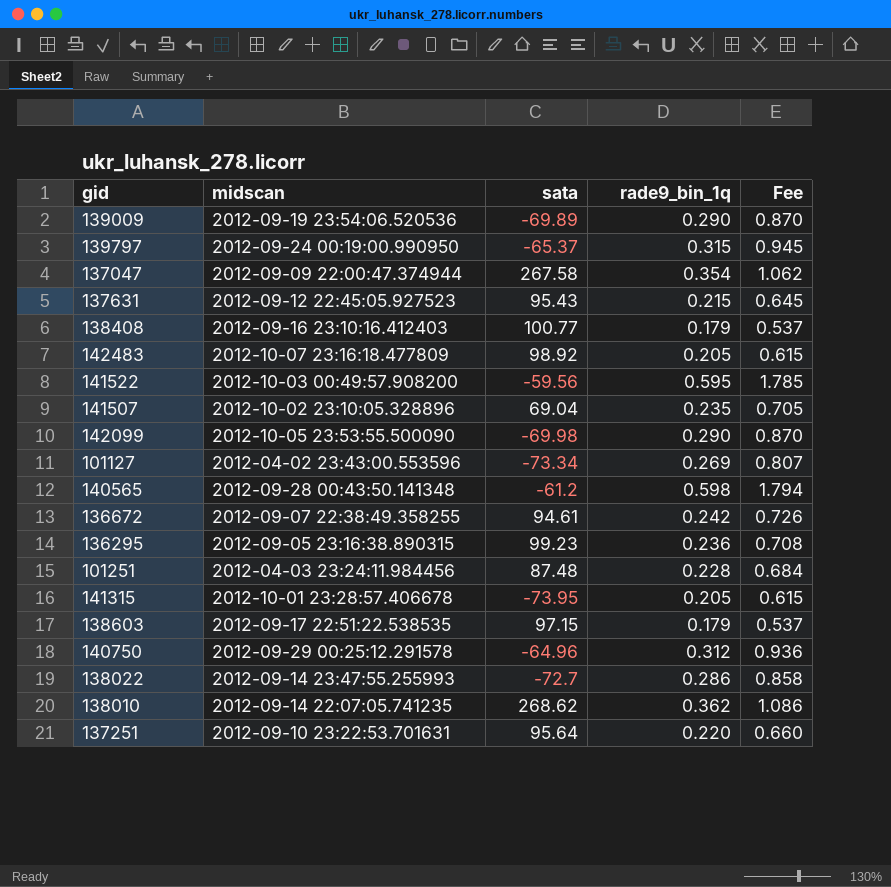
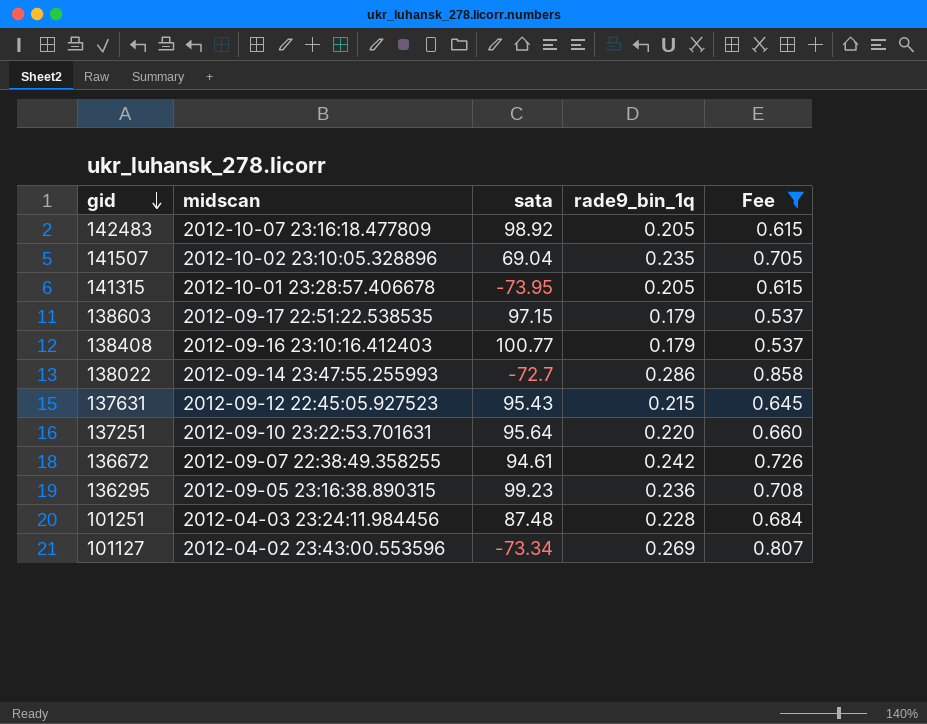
filter: none -> Fee <= 0.858
row order: none -> gid descending

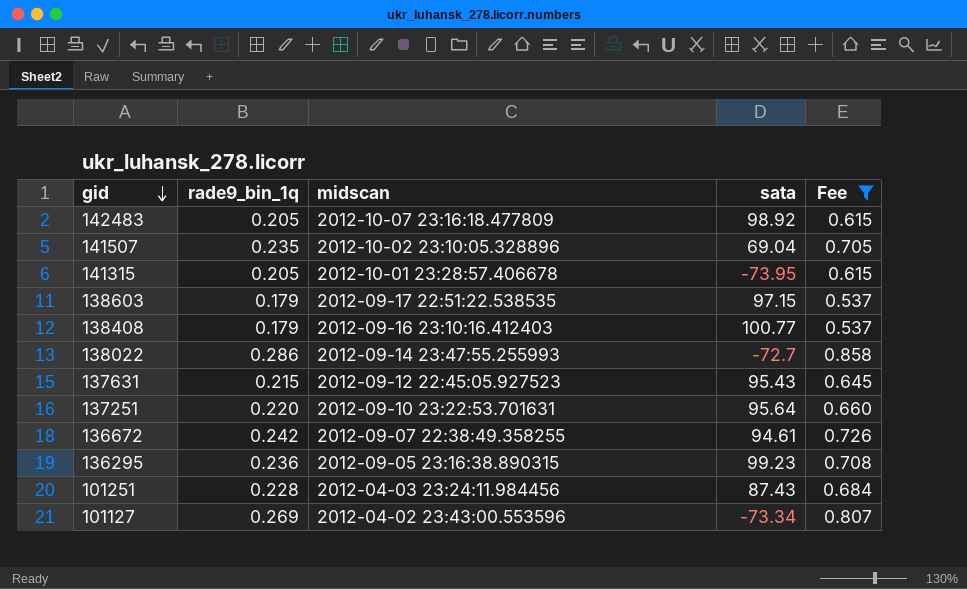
column rade9_bin_1q | position: 4 -> 2
101251 | sata: 87.48 -> 87.43

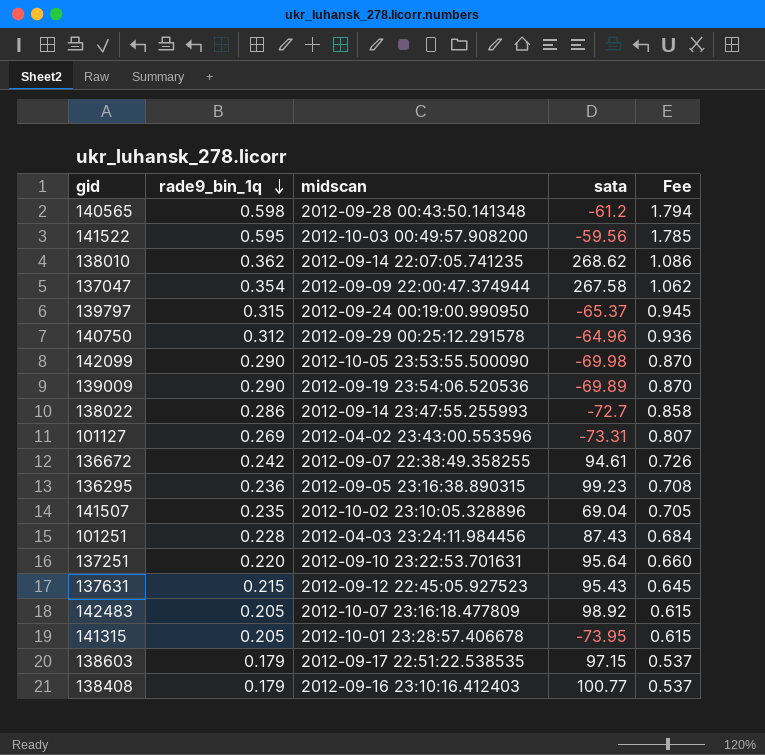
filter: Fee <= 0.858 -> none
row order: gid descending -> rade9_bin_1q descending
101127 | sata: -73.34 -> -73.31

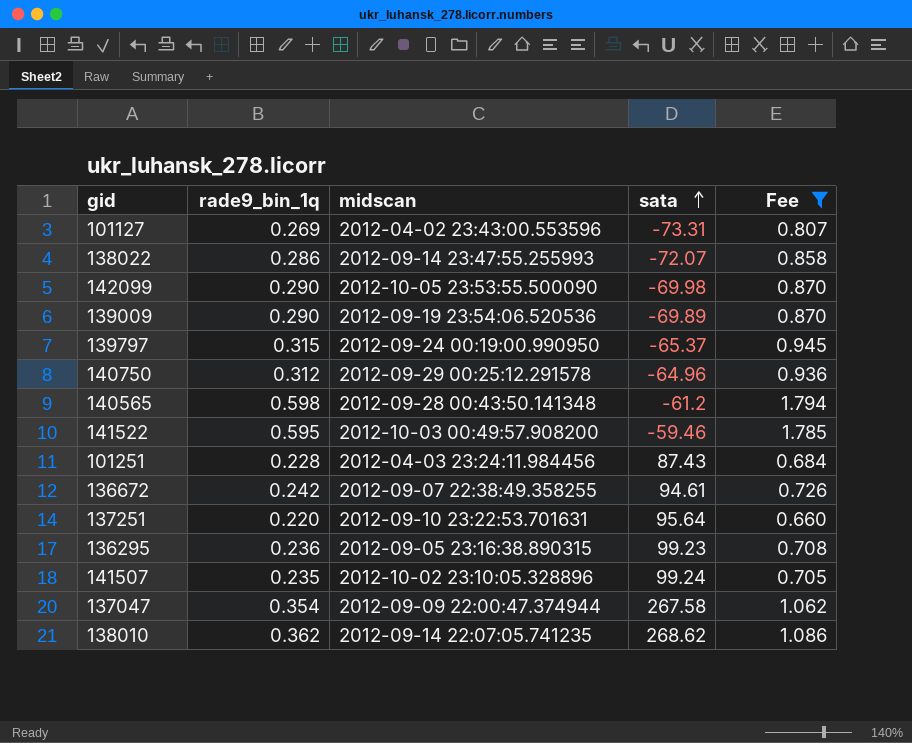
filter: none -> Fee >= 0.660
row order: rade9_bin_1q descending -> sata ascending
138022 | sata: -72.7 -> -72.07
141522 | sata: -59.56 -> -59.46
141507 | sata: 69.04 -> 99.24

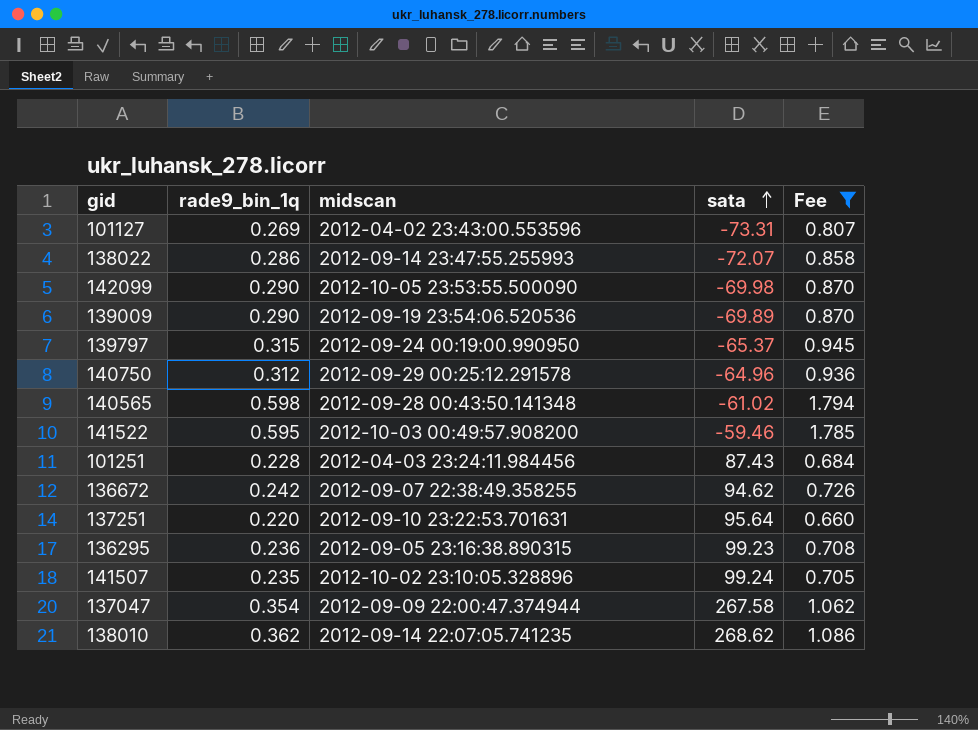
140565 | sata: -61.2 -> -61.02
136672 | sata: 94.61 -> 94.62

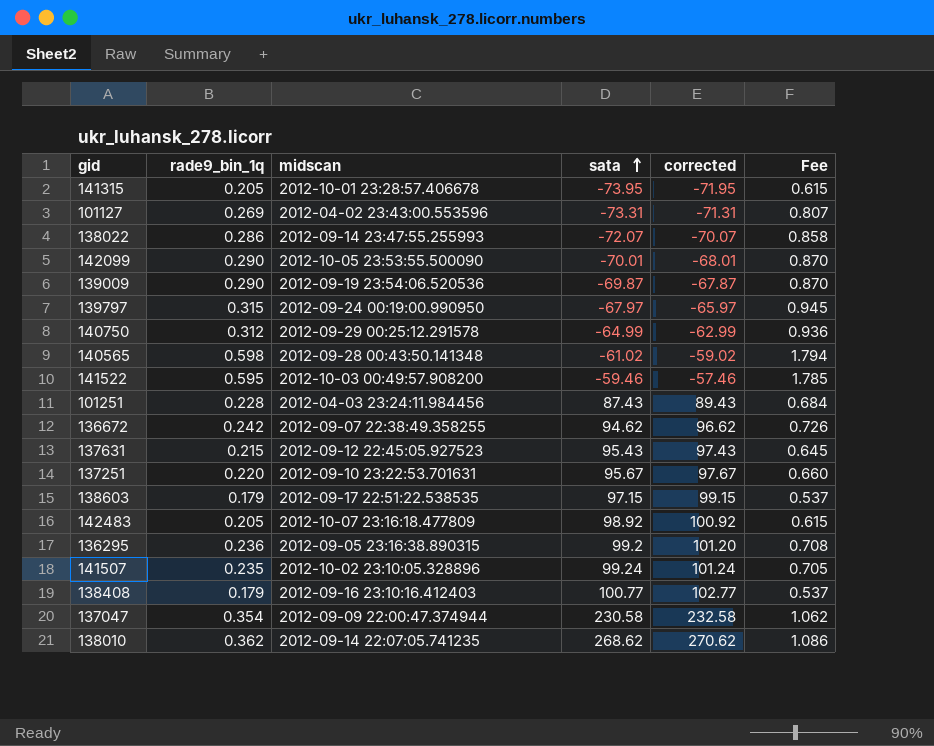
filter: Fee >= 0.660 -> none
column corrected | formula: none -> [sata] + 2
142099 | sata: -69.98 -> -70.01
139009 | sata: -69.89 -> -69.87
139797 | sata: -65.37 -> -67.97
140750 | sata: -64.96 -> -64.99
137251 | sata: 95.64 -> 95.67
136295 | sata: 99.23 -> 99.2
137047 | sata: 267.58 -> 230.58

